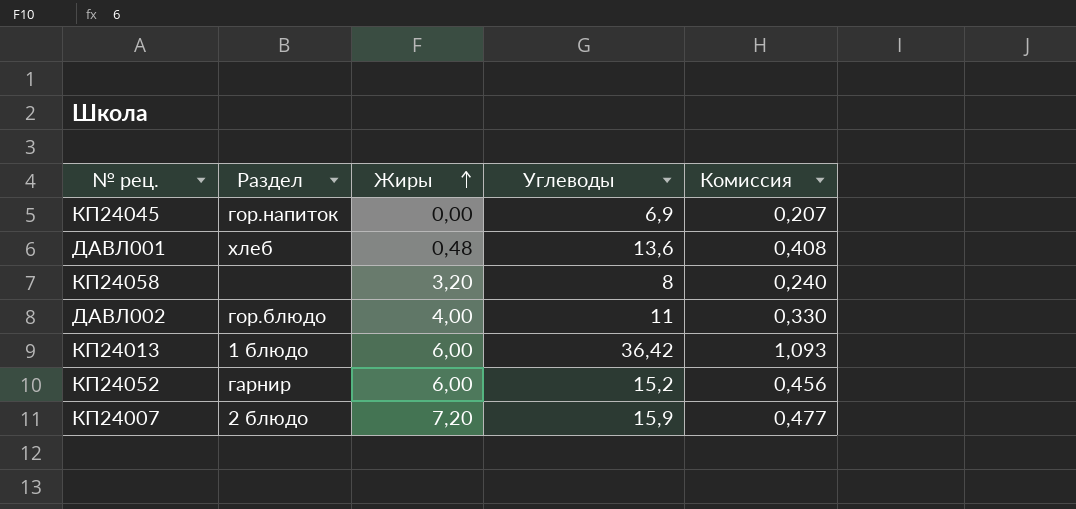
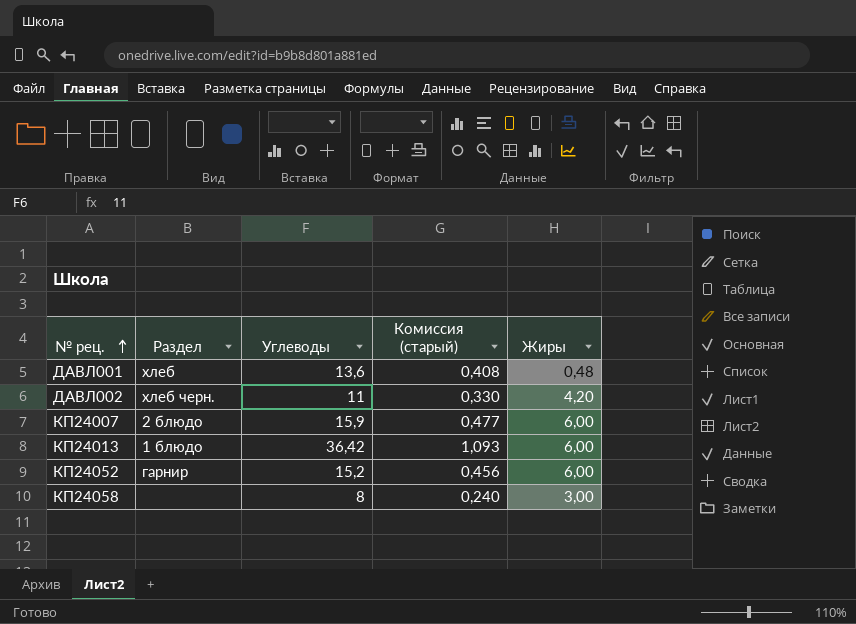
row order: Жиры ascending -> № рец. ascending
column name: Комиссия -> Комиссия (старый)
column Жиры | position: 3 -> 5
row КП24045: гор.напиток | 0,00 | 6,9 | 0,207 -> none
ДАВЛ002 | Раздел: гор.блюдо -> хлеб черн.
ДАВЛ002 | Жиры: 4,00 -> 4,20
КП24007 | Жиры: 7,20 -> 6,00
КП24058 | Жиры: 3,20 -> 3,00

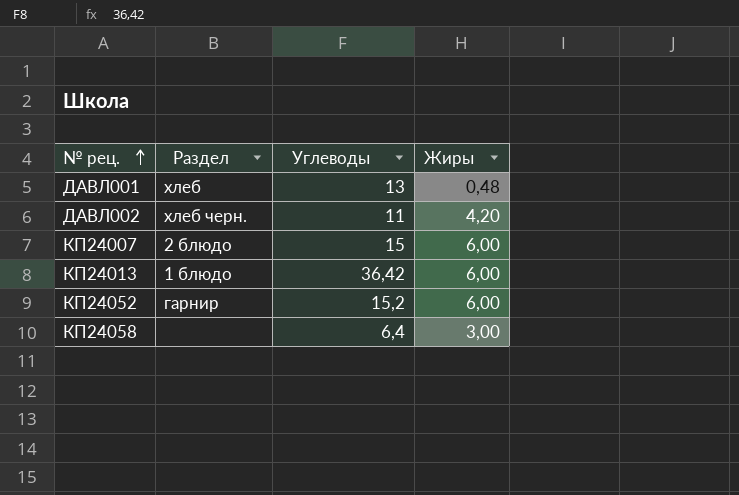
column Комиссия (старый) | formula: [Углеводы] * 0,03 -> none
ДАВЛ001 | Углеводы: 13,6 -> 13
КП24007 | Углеводы: 15,9 -> 15
КП24058 | Углеводы: 8 -> 6,4

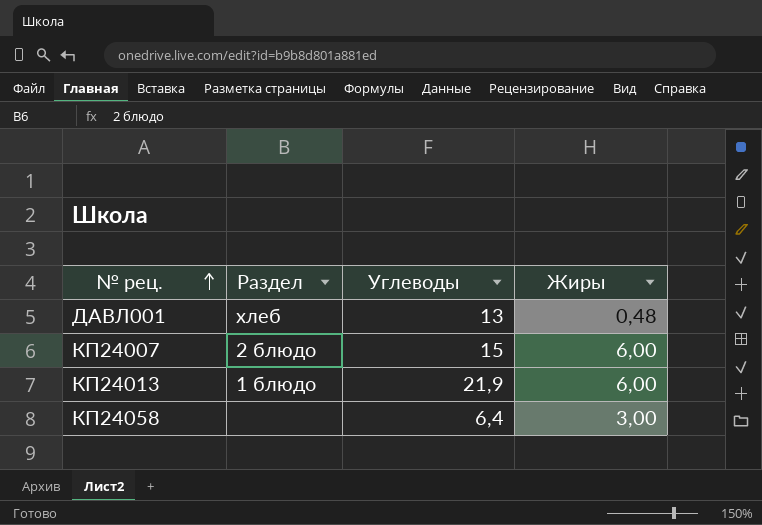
row ДАВЛ002: хлеб черн. | 11 | 4,20 -> none
row КП24052: гарнир | 15,2 | 6,00 -> none
КП24013 | Углеводы: 36,42 -> 21,9

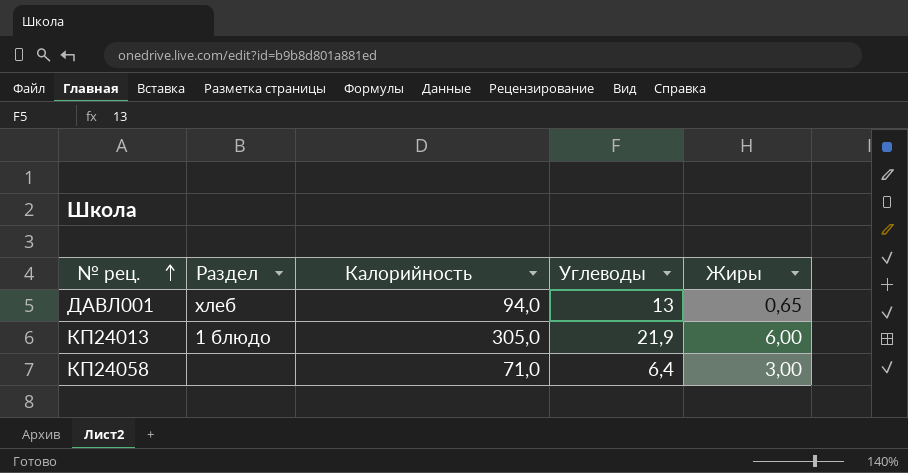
column Калорийность | position: none -> 3
row КП24007: 2 блюдо | 15 | 6,00 -> none
ДАВЛ001 | Жиры: 0,48 -> 0,65

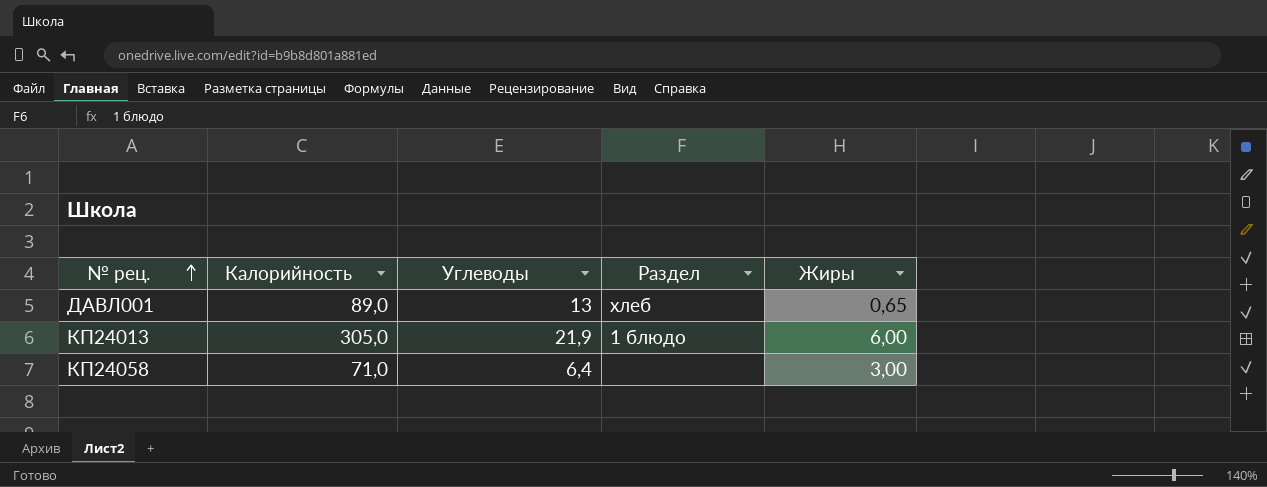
column Раздел | position: 2 -> 4
ДАВЛ001 | Калорийность: 94,0 -> 89,0

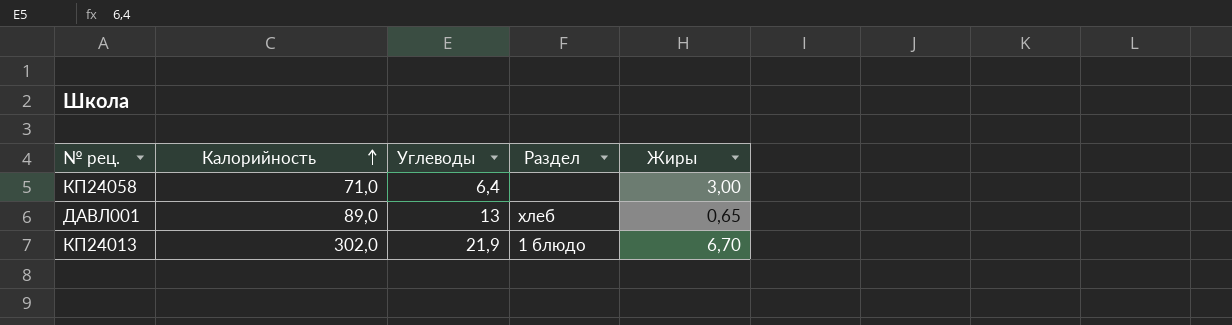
row order: № рец. ascending -> Калорийность ascending
КП24013 | Калорийность: 305,0 -> 302,0
КП24013 | Жиры: 6,00 -> 6,70

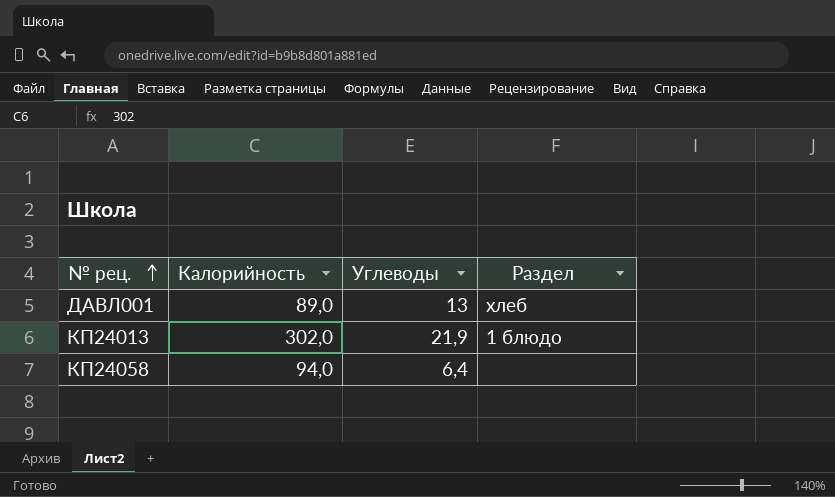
row order: Калорийность ascending -> № рец. ascending
column Жиры | position: 5 -> none
КП24058 | Калорийность: 71,0 -> 94,0

